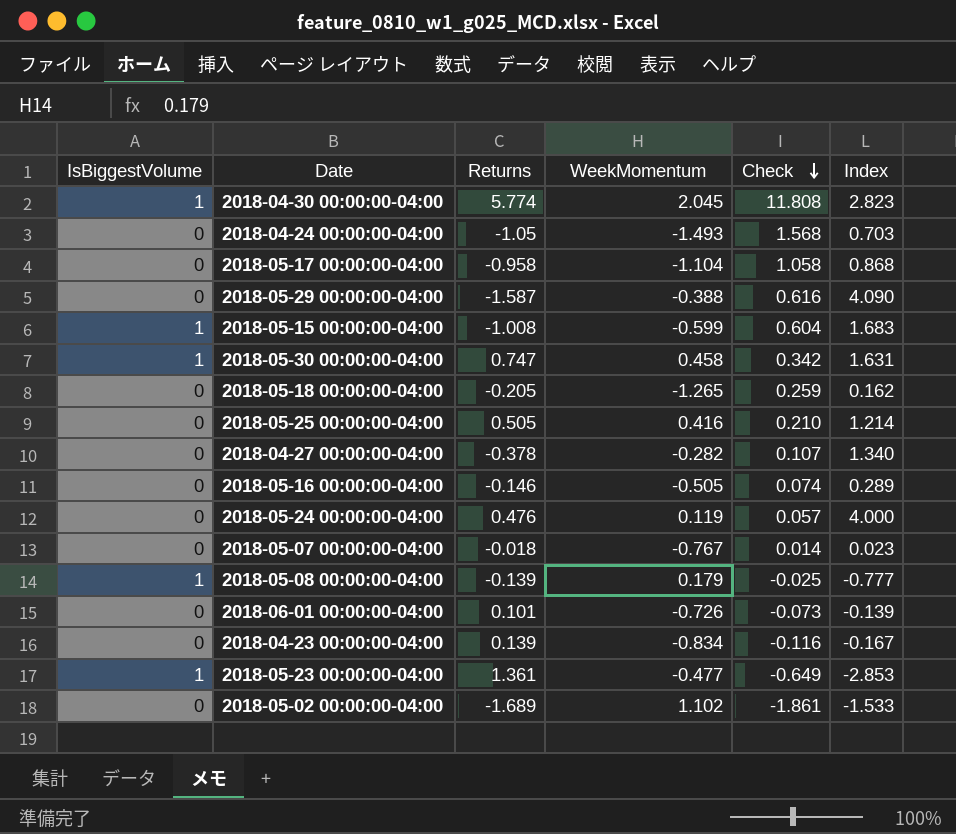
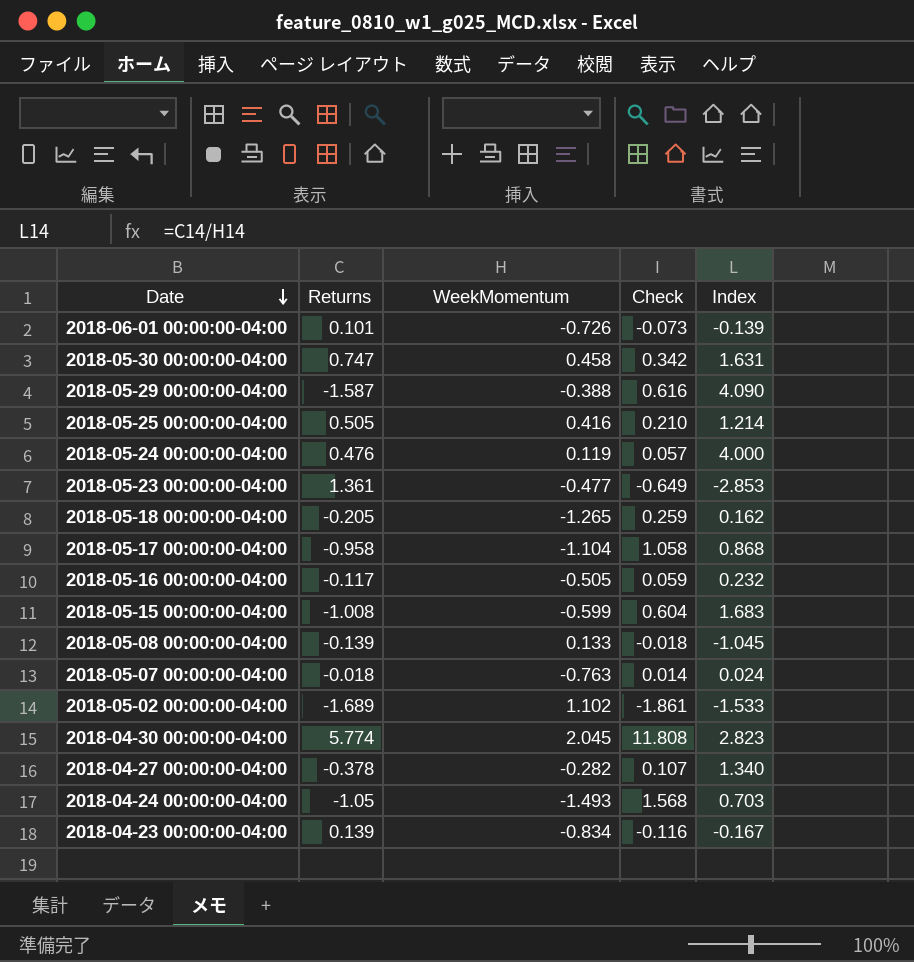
row order: Check descending -> Date descending
column IsBiggestVolume | position: 1 -> none
2018-05-16 00:00:00-04:00 | Returns: -0.146 -> -0.117
2018-05-16 00:00:00-04:00 | Check: 0.074 -> 0.059
2018-05-16 00:00:00-04:00 | Index: 0.289 -> 0.232
2018-05-08 00:00:00-04:00 | WeekMomentum: 0.179 -> 0.133
2018-05-08 00:00:00-04:00 | Check: -0.025 -> -0.018
2018-05-08 00:00:00-04:00 | Index: -0.777 -> -1.045
2018-05-07 00:00:00-04:00 | WeekMomentum: -0.767 -> -0.763
2018-05-07 00:00:00-04:00 | Index: 0.023 -> 0.024

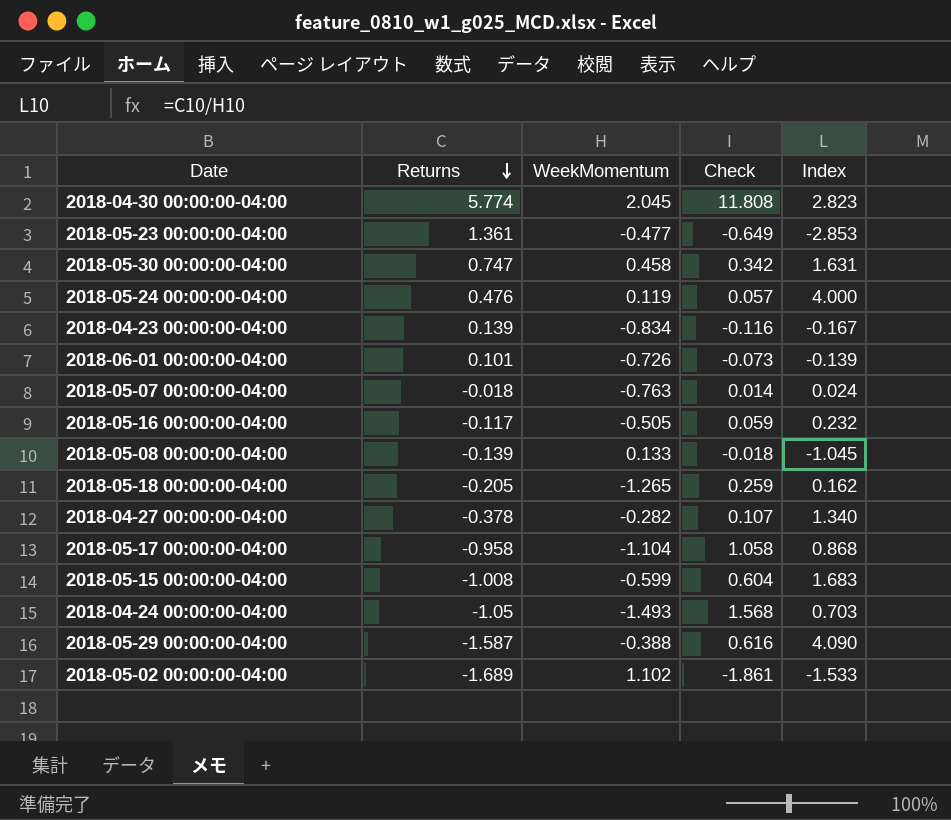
row order: Date descending -> Returns descending
row 2018-05-25 00:00:00-04:00: 0.505 | 0.416 | 0.210 | 1.214 -> none

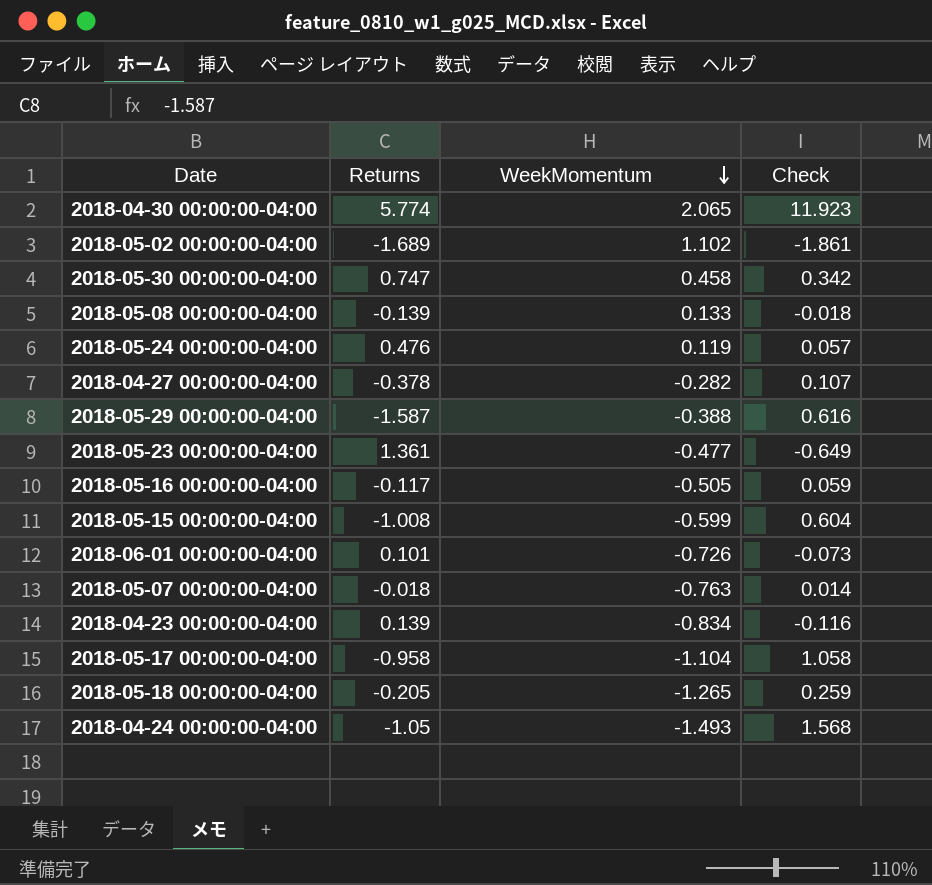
row order: Returns descending -> WeekMomentum descending
column Index | formula: [Returns] / [WeekMomentum] -> none
2018-04-30 00:00:00-04:00 | WeekMomentum: 2.045 -> 2.065
2018-04-30 00:00:00-04:00 | Check: 11.808 -> 11.923

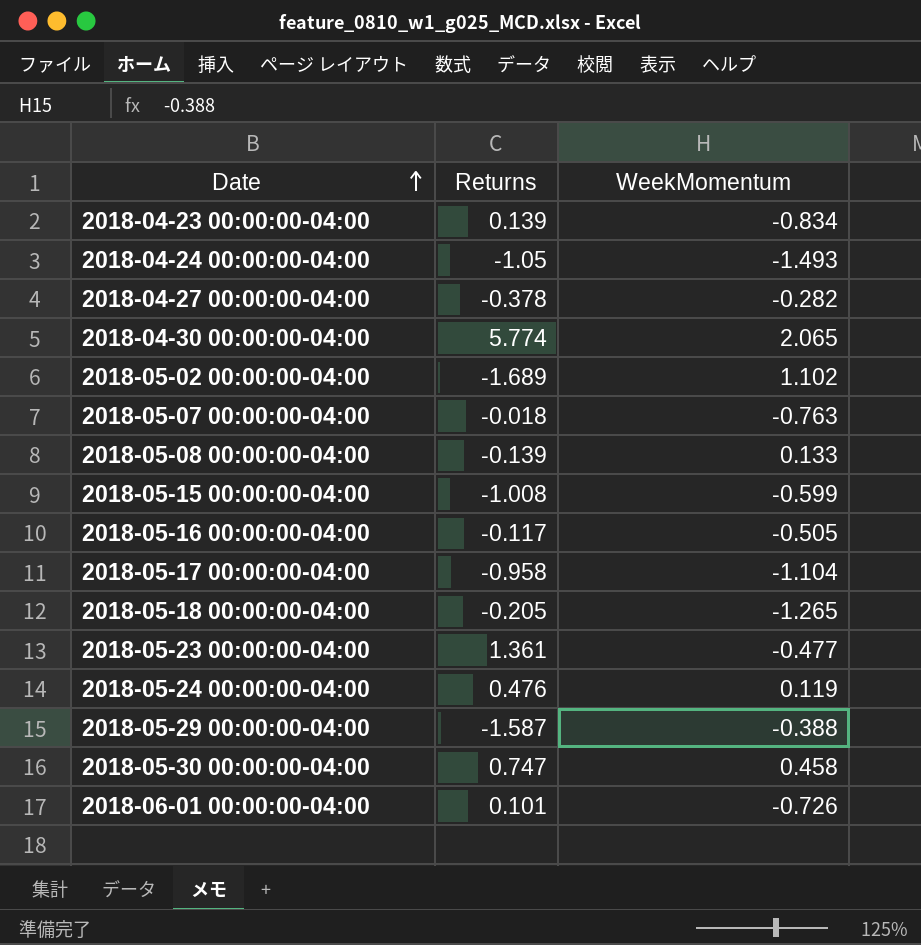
row order: WeekMomentum descending -> Date ascending
column Check | formula: [Returns] * [WeekMomentum] -> none

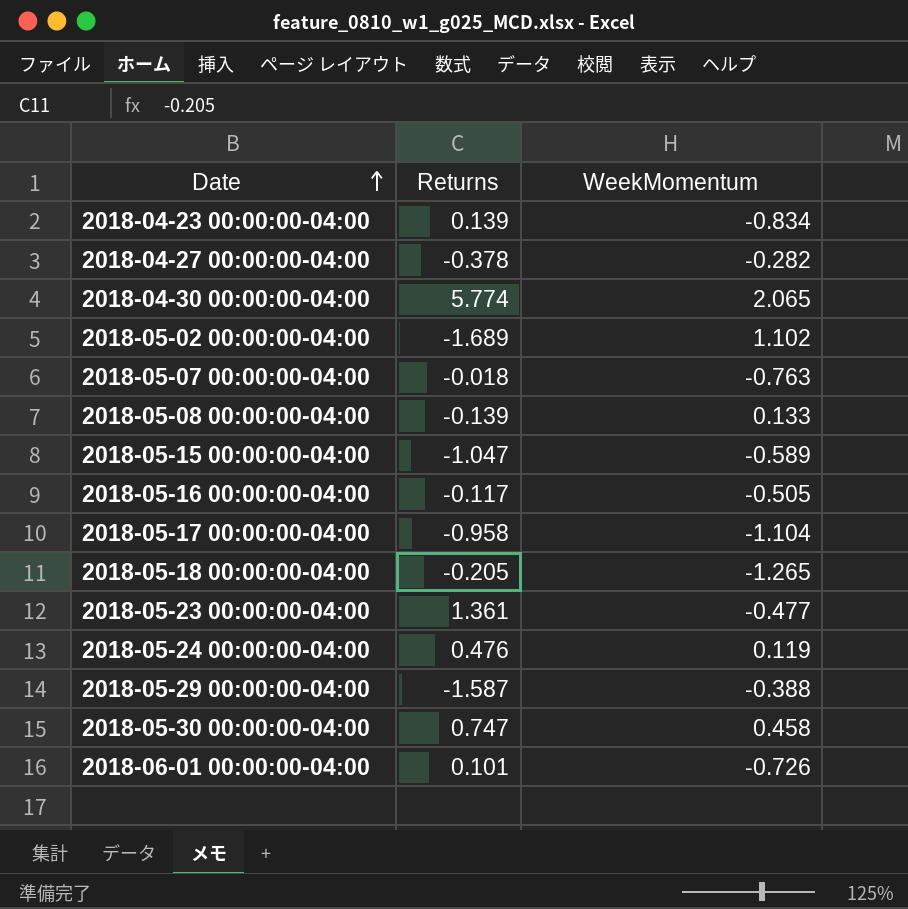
row 2018-04-24 00:00:00-04:00: -1.05 | -1.493 -> none
2018-05-15 00:00:00-04:00 | Returns: -1.008 -> -1.047
2018-05-15 00:00:00-04:00 | WeekMomentum: -0.599 -> -0.589

